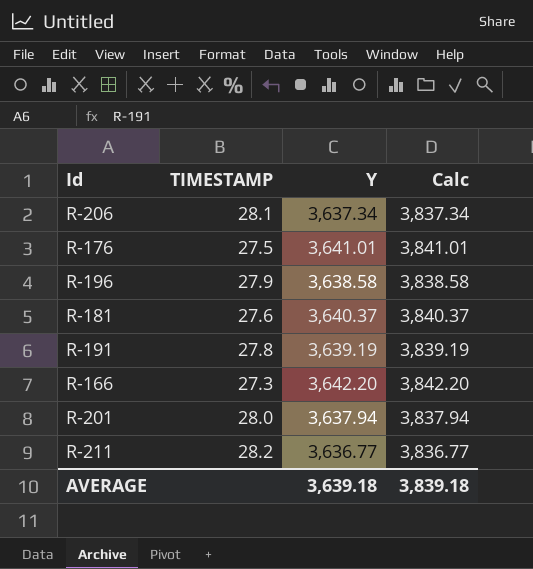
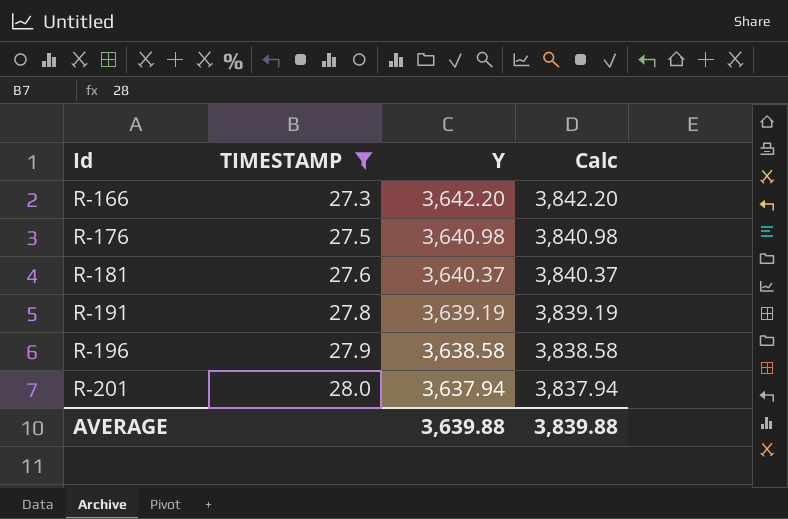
filter: none -> TIMESTAMP <= 28.0
row order: none -> Id ascending
R-176 | Y: 3,641.01 -> 3,640.98
R-176 | Calc: 3,841.01 -> 3,840.98
AVERAGE | Y: 3,639.18 -> 3,639.88
AVERAGE | Calc: 3,839.18 -> 3,839.88

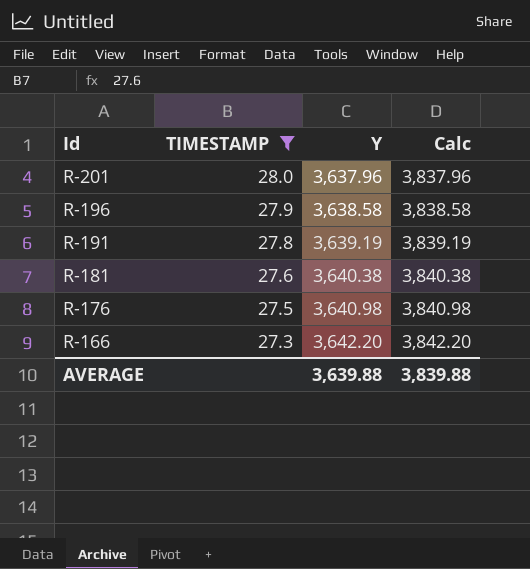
row order: Id ascending -> Id descending
R-201 | Y: 3,637.94 -> 3,637.96
R-201 | Calc: 3,837.94 -> 3,837.96
R-181 | Y: 3,640.37 -> 3,640.38
R-181 | Calc: 3,840.37 -> 3,840.38

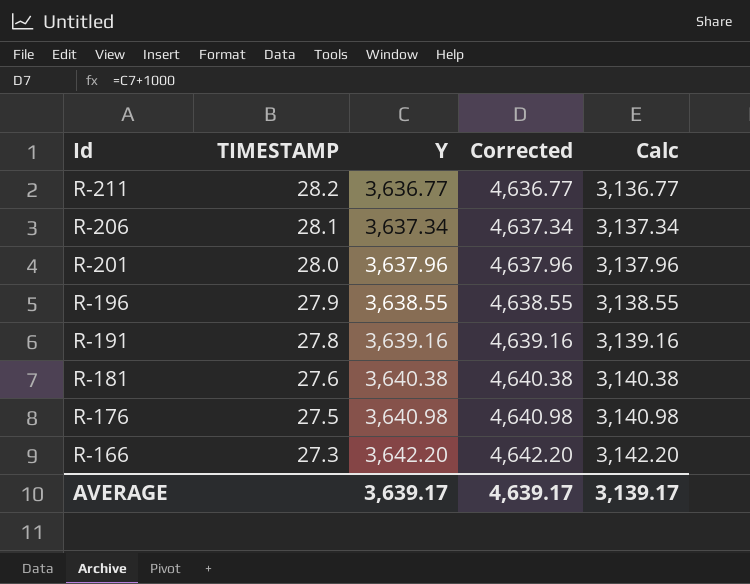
filter: TIMESTAMP <= 28.0 -> none
column Corrected | formula: none -> [Y] + 1000
column Calc | formula: [Y] + 200 -> [Y] - 500
R-196 | Y: 3,638.58 -> 3,638.55
R-191 | Y: 3,639.19 -> 3,639.16
AVERAGE | Y: 3,639.88 -> 3,639.17
AVERAGE | Calc: 3,839.88 -> 3,139.17

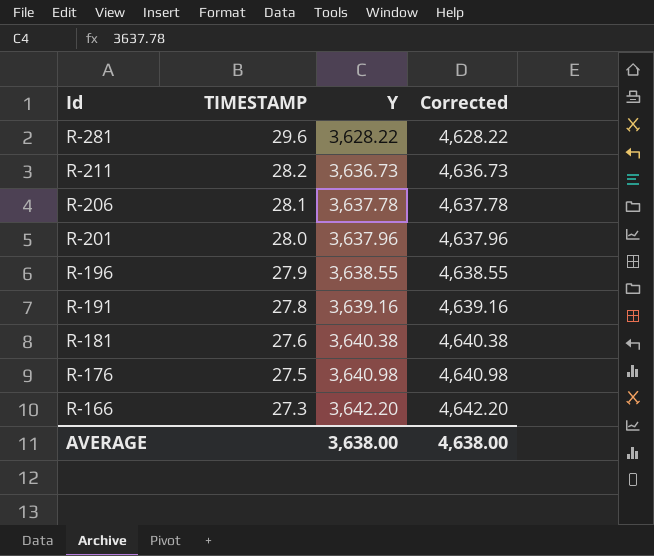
column Calc | formula: [Y] - 500 -> none
row R-281: none -> 29.6 | 3,628.22 | 4,628.22
R-211 | Y: 3,636.77 -> 3,636.73
R-211 | Corrected: 4,636.77 -> 4,636.73
R-206 | Y: 3,637.34 -> 3,637.78
R-206 | Corrected: 4,637.34 -> 4,637.78
AVERAGE | Y: 3,639.17 -> 3,638.00
AVERAGE | Corrected: 4,639.17 -> 4,638.00

